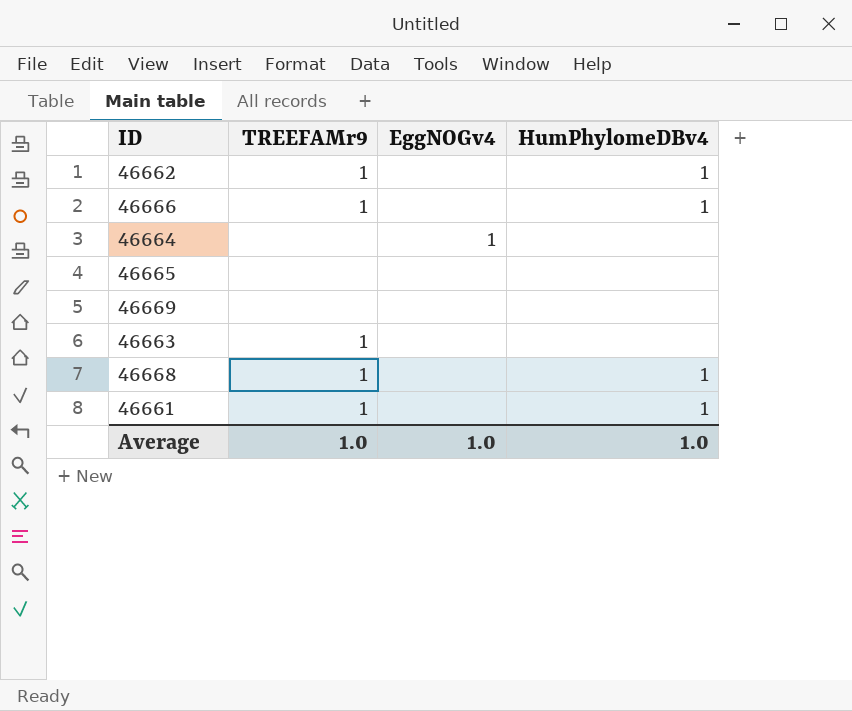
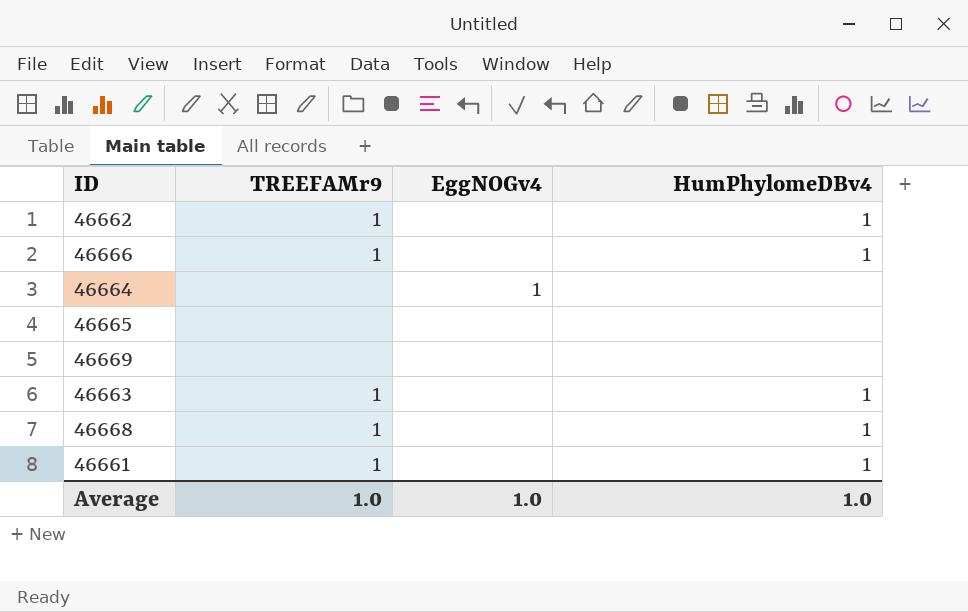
46663 | HumPhylomeDBv4: none -> 1

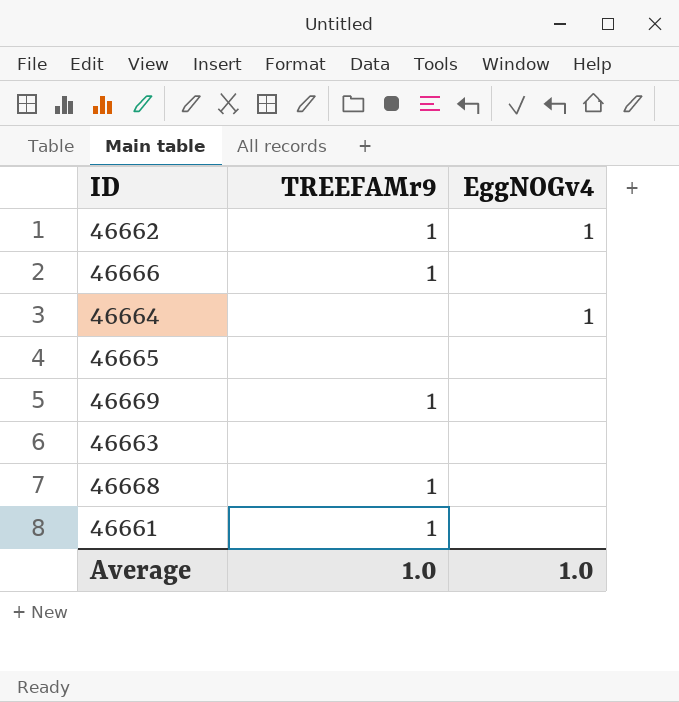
column HumPhylomeDBv4 | position: 4 -> none
46662 | EggNOGv4: none -> 1
46669 | TREEFAMr9: none -> 1
46663 | TREEFAMr9: 1 -> none

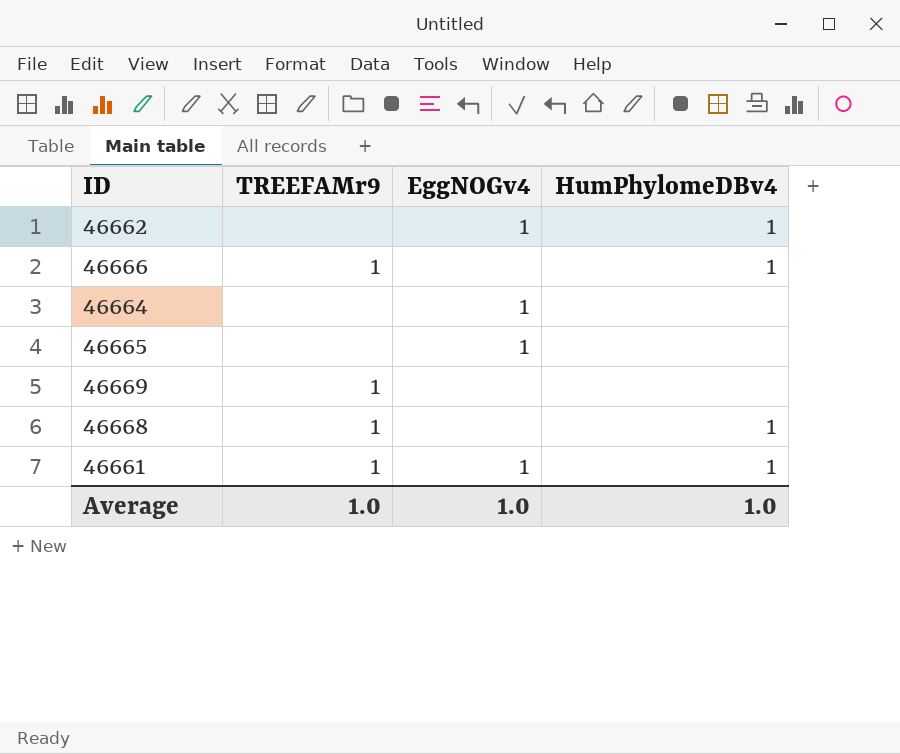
column HumPhylomeDBv4 | position: none -> 4
row 46663: none | none -> none
46662 | TREEFAMr9: 1 -> none
46665 | EggNOGv4: none -> 1
46661 | EggNOGv4: none -> 1

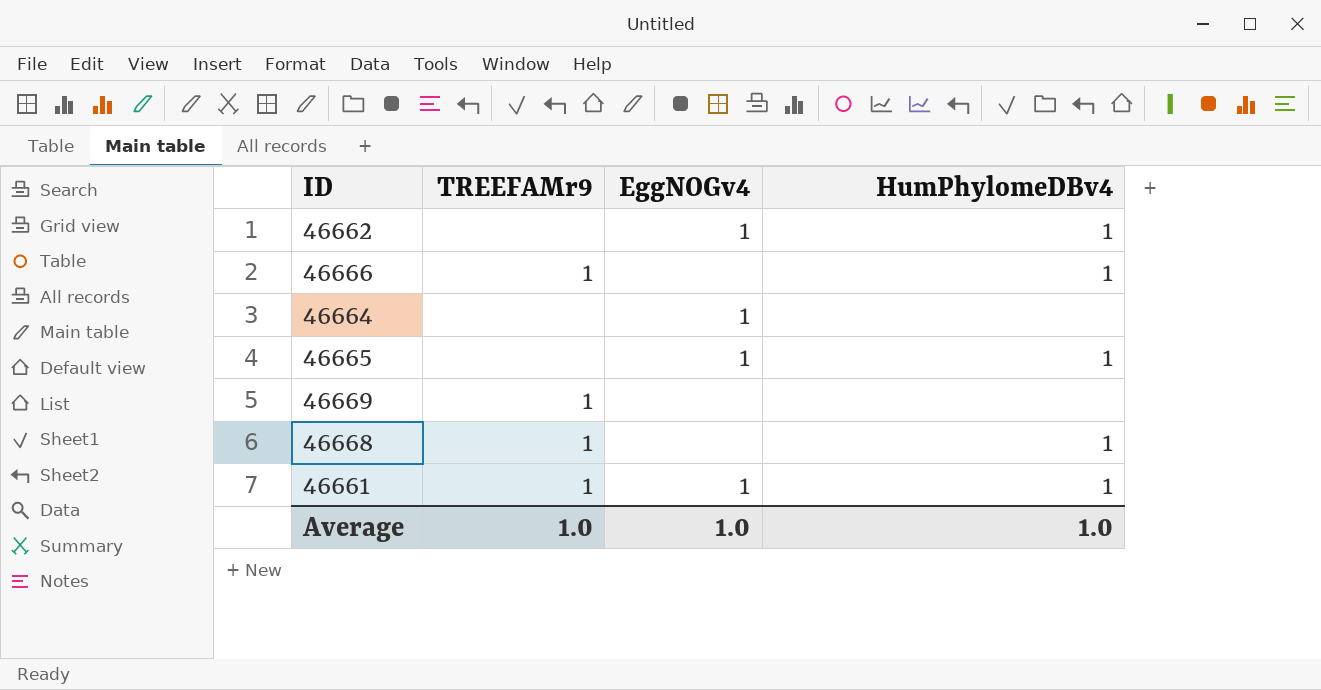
46665 | HumPhylomeDBv4: none -> 1

